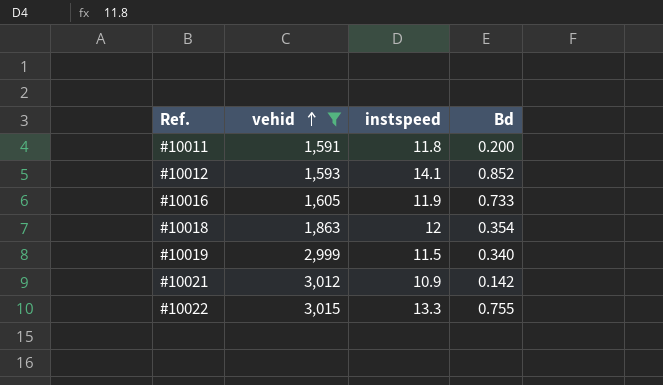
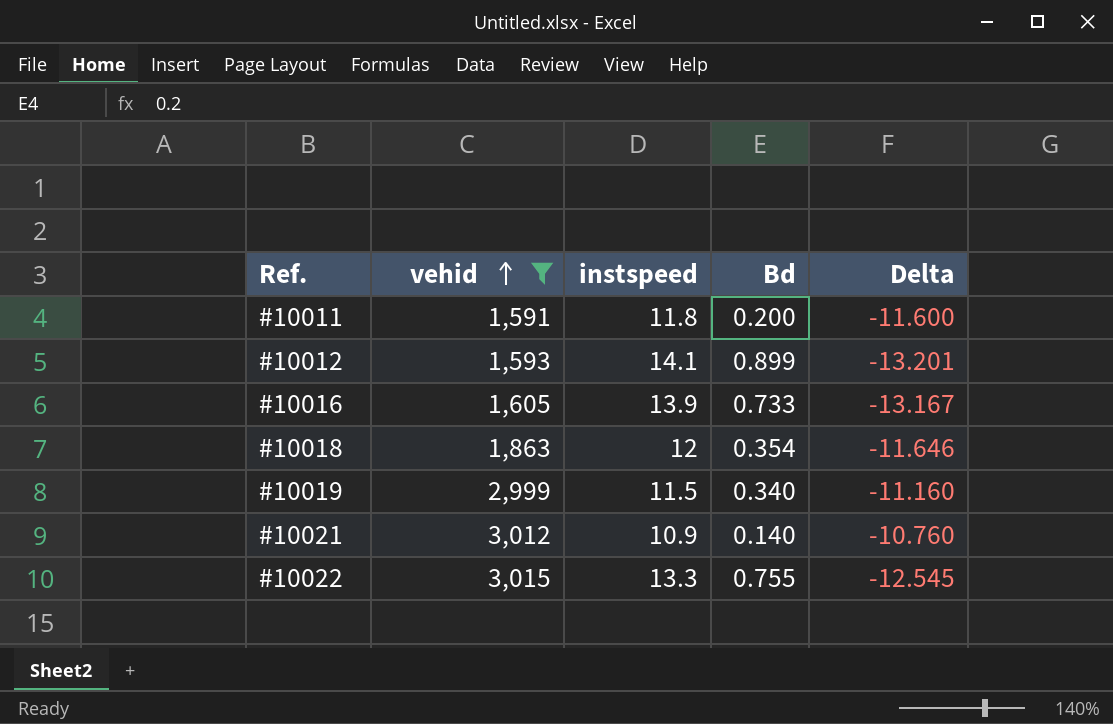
column Delta | formula: none -> [Bd] - [instspeed]
#10012 | Bd: 0.852 -> 0.899
#10016 | instspeed: 11.9 -> 13.9
#10021 | Bd: 0.142 -> 0.140

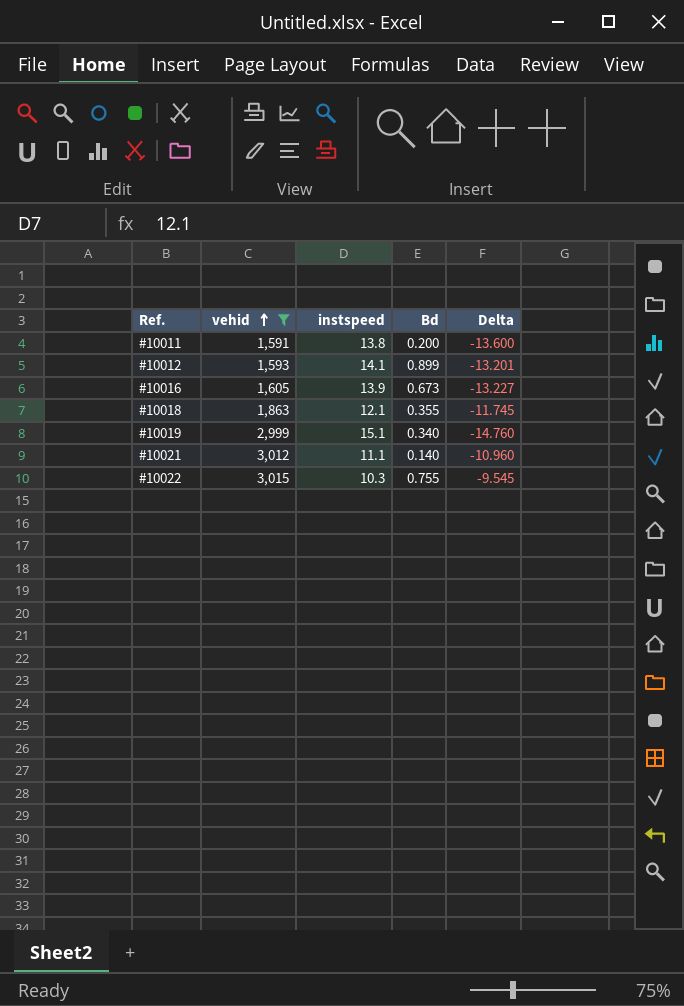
#10011 | instspeed: 11.8 -> 13.8
#10011 | Delta: -11.600 -> -13.600
#10016 | Bd: 0.733 -> 0.673
#10016 | Delta: -13.167 -> -13.227
#10018 | instspeed: 12 -> 12.1
#10018 | Bd: 0.354 -> 0.355
#10018 | Delta: -11.646 -> -11.745
#10019 | instspeed: 11.5 -> 15.1
#10019 | Delta: -11.160 -> -14.760
#10021 | instspeed: 10.9 -> 11.1
#10021 | Delta: -10.760 -> -10.960
#10022 | instspeed: 13.3 -> 10.3
#10022 | Delta: -12.545 -> -9.545

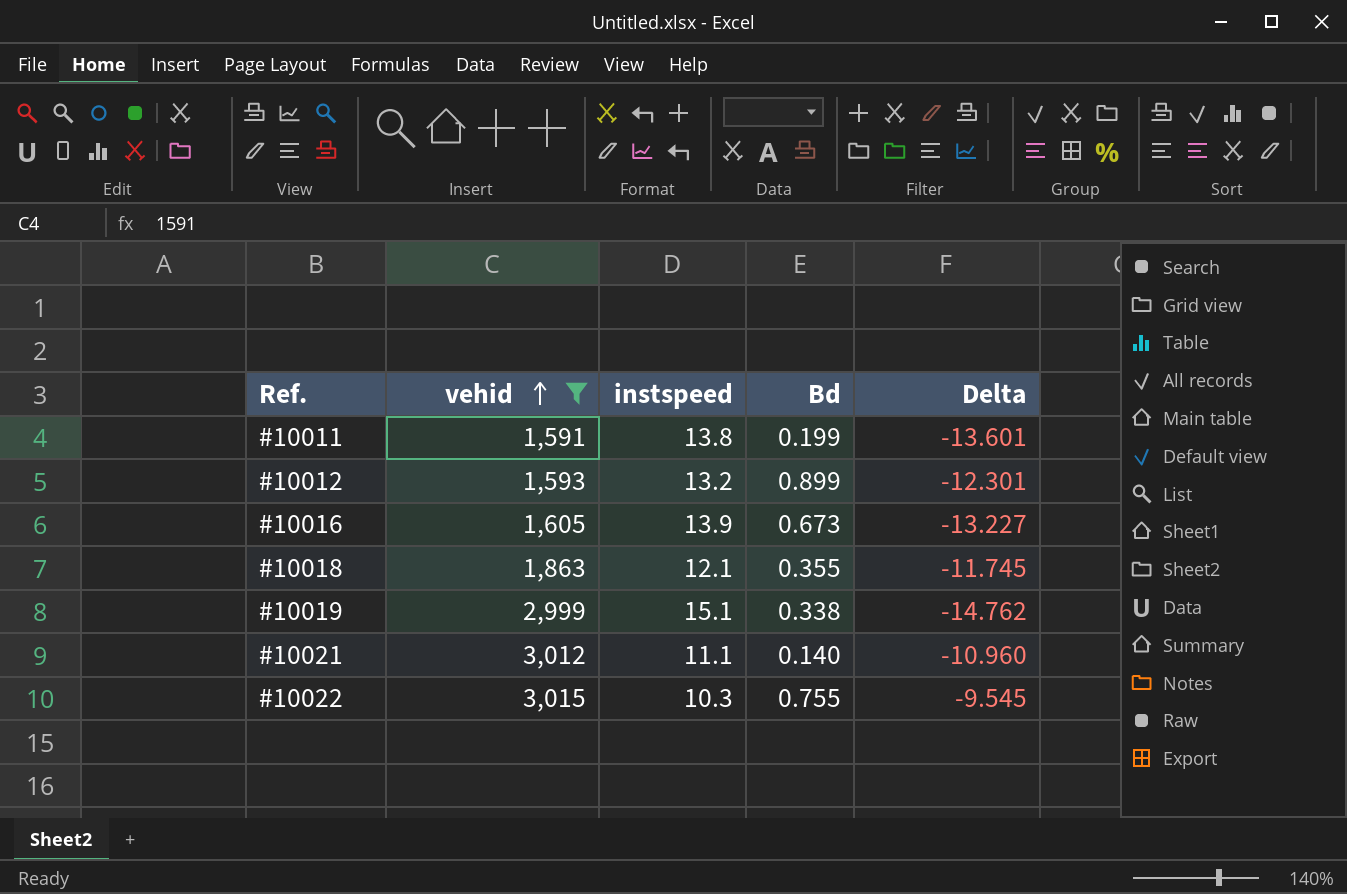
#10011 | Bd: 0.200 -> 0.199
#10011 | Delta: -13.600 -> -13.601
#10012 | instspeed: 14.1 -> 13.2
#10012 | Delta: -13.201 -> -12.301
#10019 | Bd: 0.340 -> 0.338
#10019 | Delta: -14.760 -> -14.762

